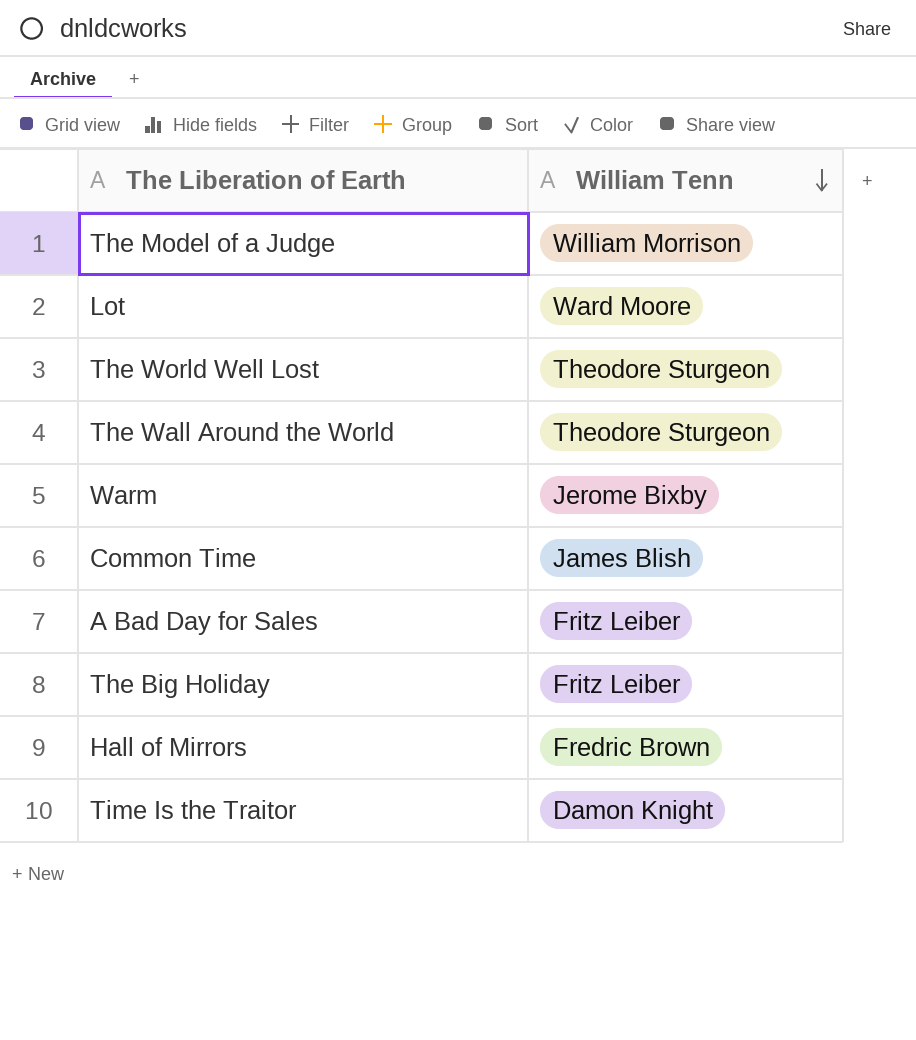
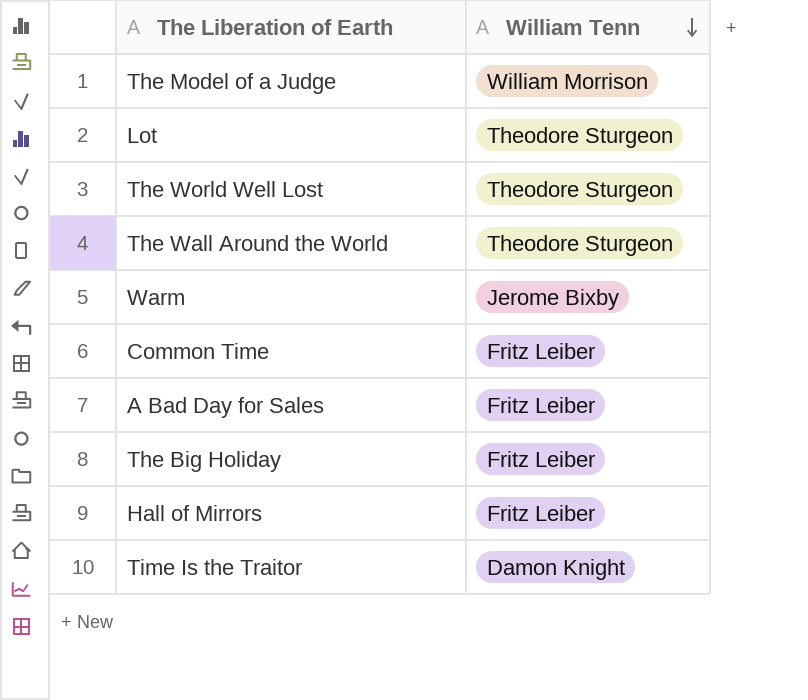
Lot | William Tenn: Ward Moore -> Theodore Sturgeon
Common Time | William Tenn: James Blish -> Fritz Leiber
Hall of Mirrors | William Tenn: Fredric Brown -> Fritz Leiber

